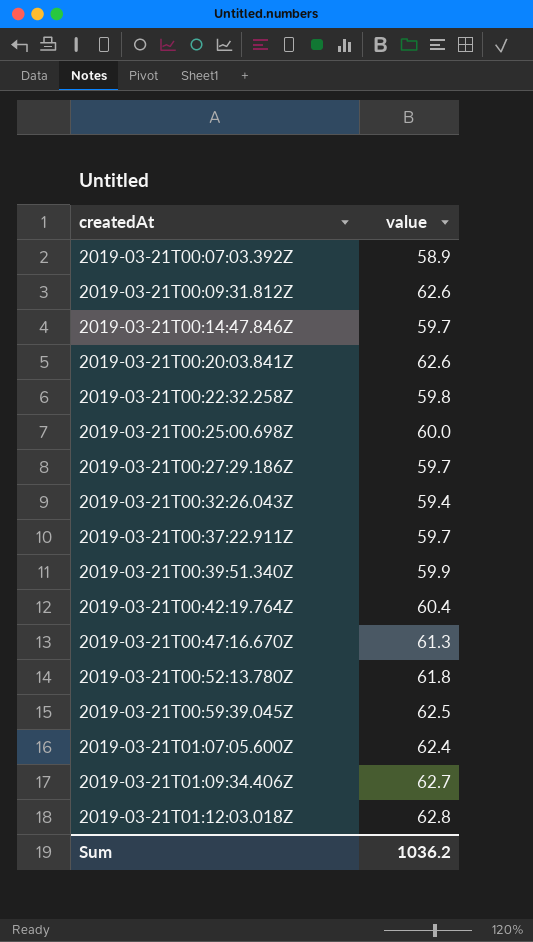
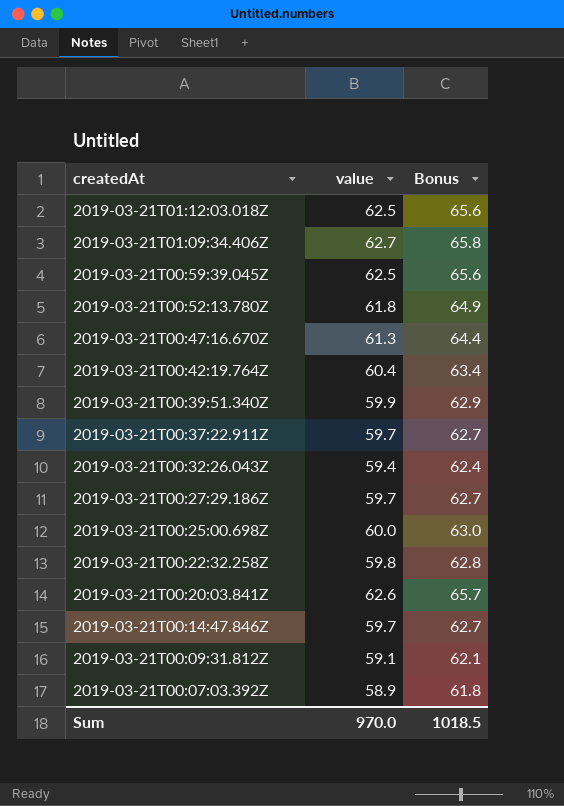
row order: createdAt ascending -> createdAt descending
column Bonus | formula: none -> [value] * 1.05
row 2019-03-21T01:07:05.600Z: 62.4 -> none
2019-03-21T01:12:03.018Z | value: 62.8 -> 62.5
2019-03-21T00:09:31.812Z | value: 62.6 -> 59.1
Sum | value: 1036.2 -> 970.0

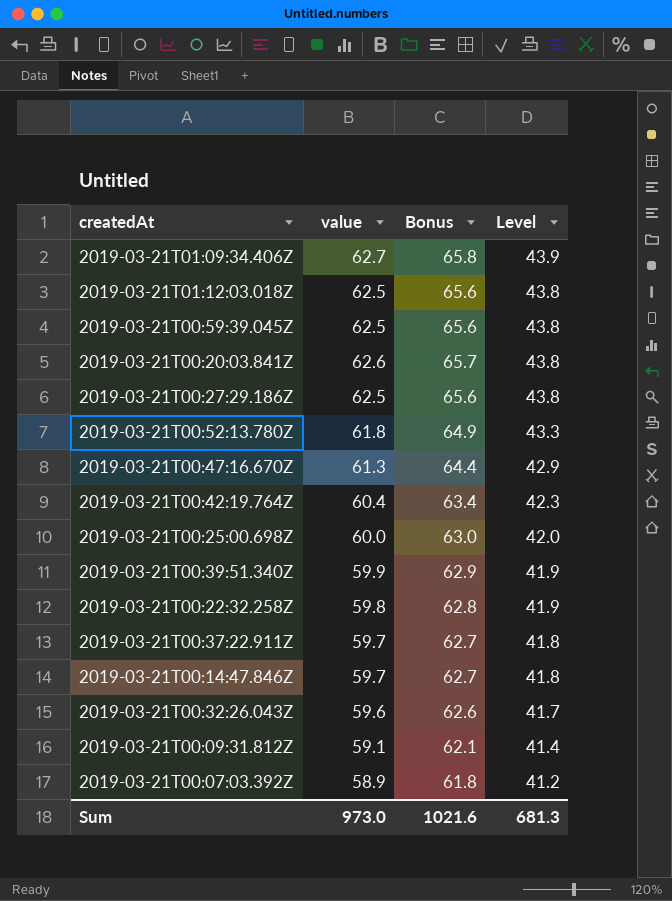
row order: createdAt descending -> Level descending
column Level | formula: none -> [value] * 0.7
2019-03-21T00:27:29.186Z | value: 59.7 -> 62.5
2019-03-21T00:27:29.186Z | Bonus: 62.7 -> 65.6
2019-03-21T00:32:26.043Z | value: 59.4 -> 59.6
2019-03-21T00:32:26.043Z | Bonus: 62.4 -> 62.6
Sum | value: 970.0 -> 973.0
Sum | Bonus: 1018.5 -> 1021.6

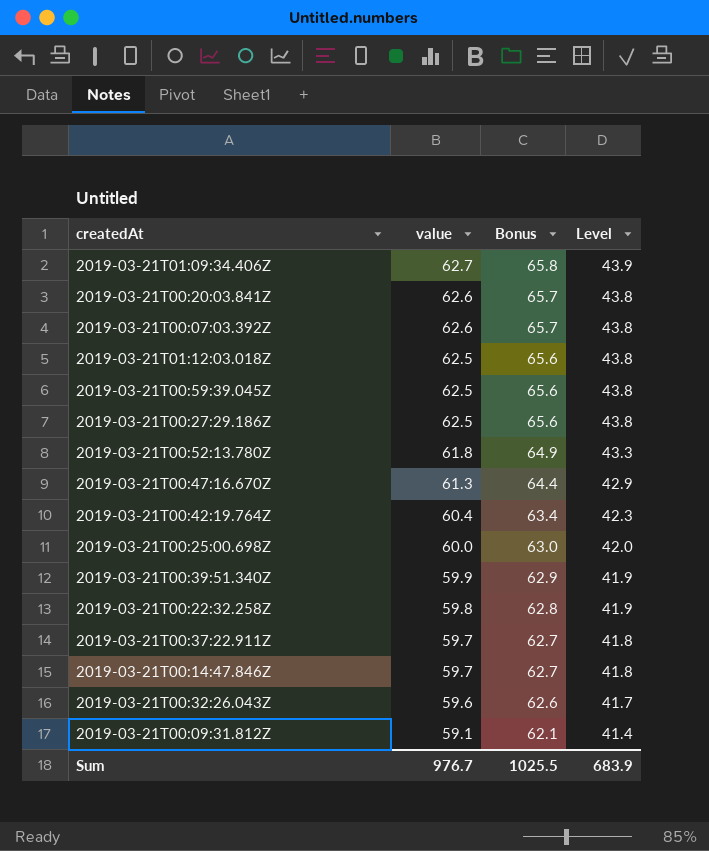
row order: Level descending -> value descending
2019-03-21T00:07:03.392Z | value: 58.9 -> 62.6
2019-03-21T00:07:03.392Z | Bonus: 61.8 -> 65.7
2019-03-21T00:07:03.392Z | Level: 41.2 -> 43.8
Sum | value: 973.0 -> 976.7
Sum | Bonus: 1021.6 -> 1025.5
Sum | Level: 681.3 -> 683.9

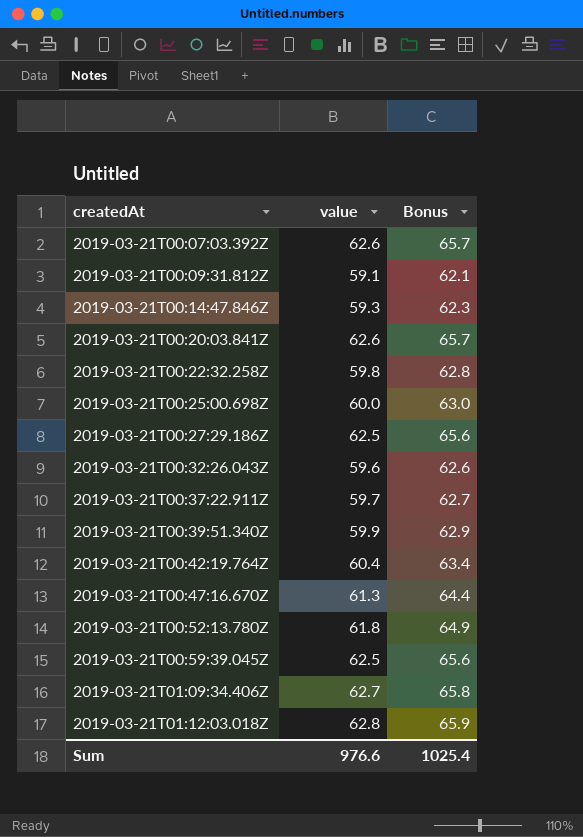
row order: value descending -> createdAt ascending
column Level | formula: [value] * 0.7 -> none
2019-03-21T00:14:47.846Z | value: 59.7 -> 59.3
2019-03-21T00:14:47.846Z | Bonus: 62.7 -> 62.3
2019-03-21T01:12:03.018Z | value: 62.5 -> 62.8
2019-03-21T01:12:03.018Z | Bonus: 65.6 -> 65.9
Sum | value: 976.7 -> 976.6
Sum | Bonus: 1025.5 -> 1025.4

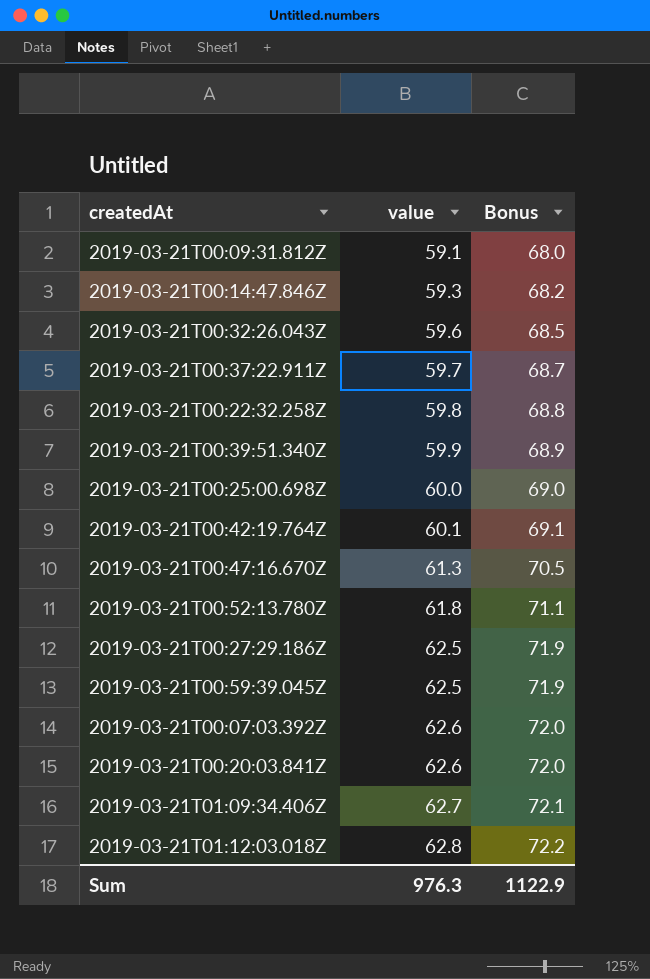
row order: createdAt ascending -> value ascending
column Bonus | formula: [value] * 1.05 -> [value] * 1.15
2019-03-21T00:42:19.764Z | value: 60.4 -> 60.1
Sum | value: 976.6 -> 976.3
Sum | Bonus: 1025.4 -> 1122.9

